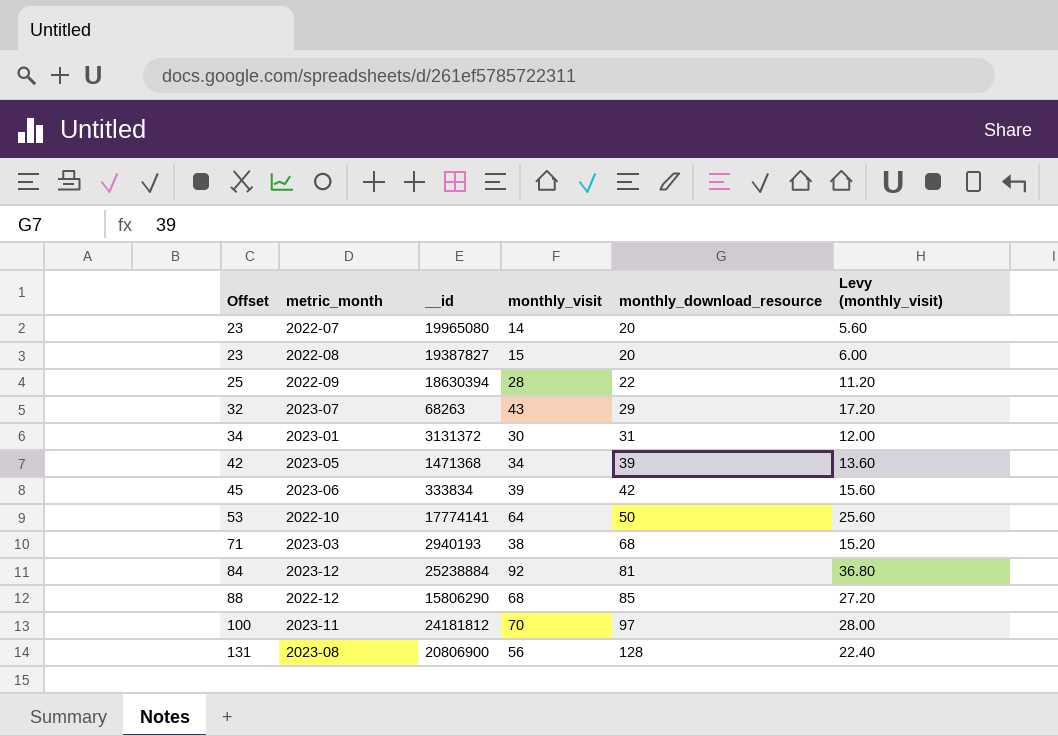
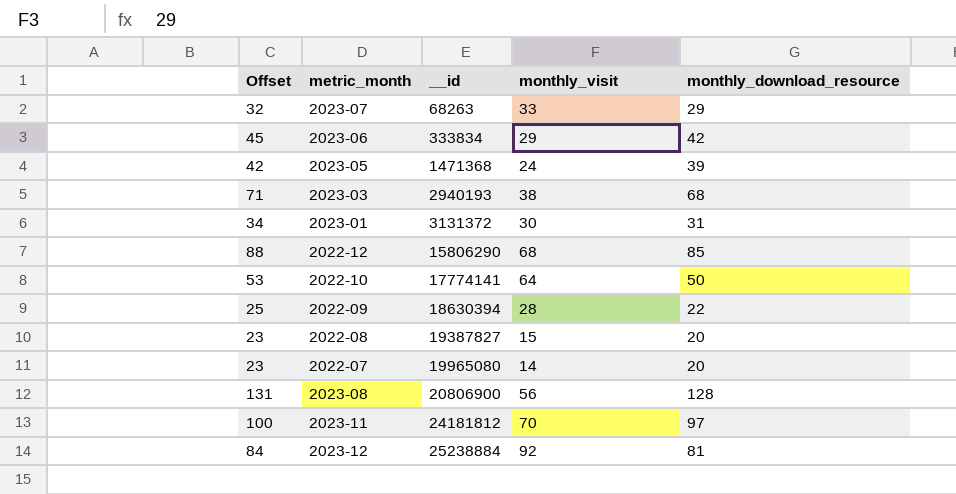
row order: Offset ascending -> __id ascending
column Levy (monthly_visit) | formula: [monthly_visit] * 0.4 -> none
2023-07 | monthly_visit: 43 -> 33
2023-06 | monthly_visit: 39 -> 29
2023-05 | monthly_visit: 34 -> 24

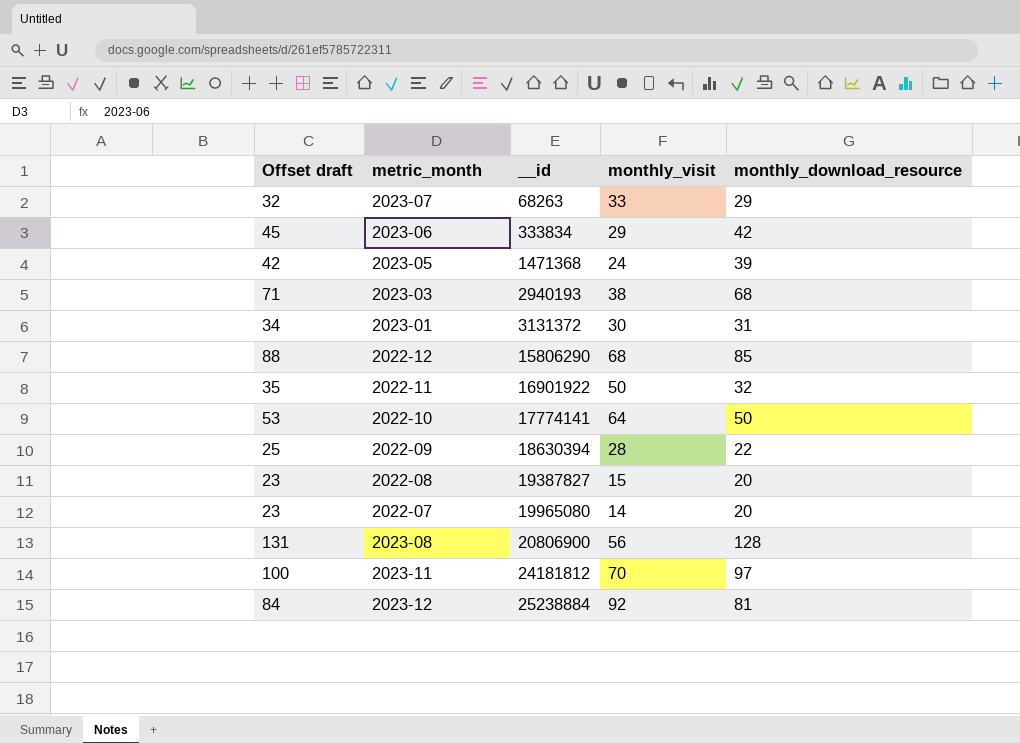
column name: Offset -> Offset draft
row 2022-11: none -> 35 | 16901922 | 50 | 32

